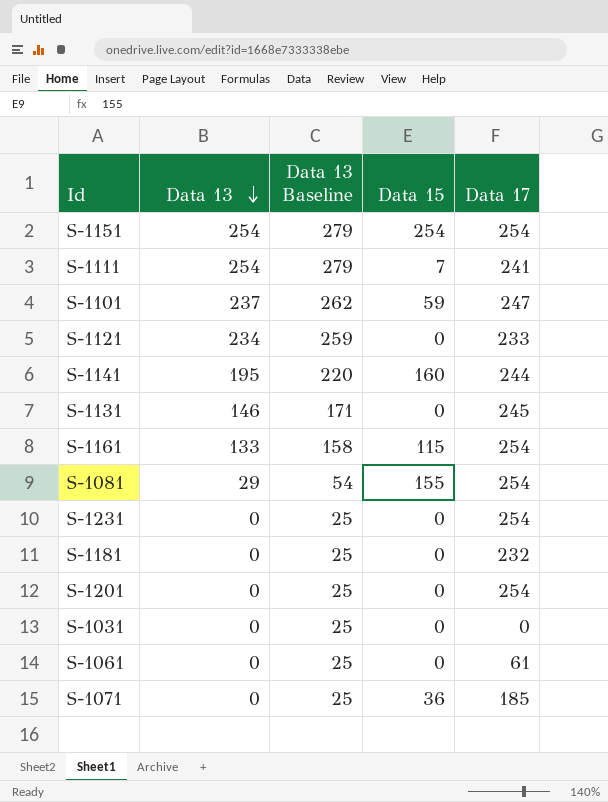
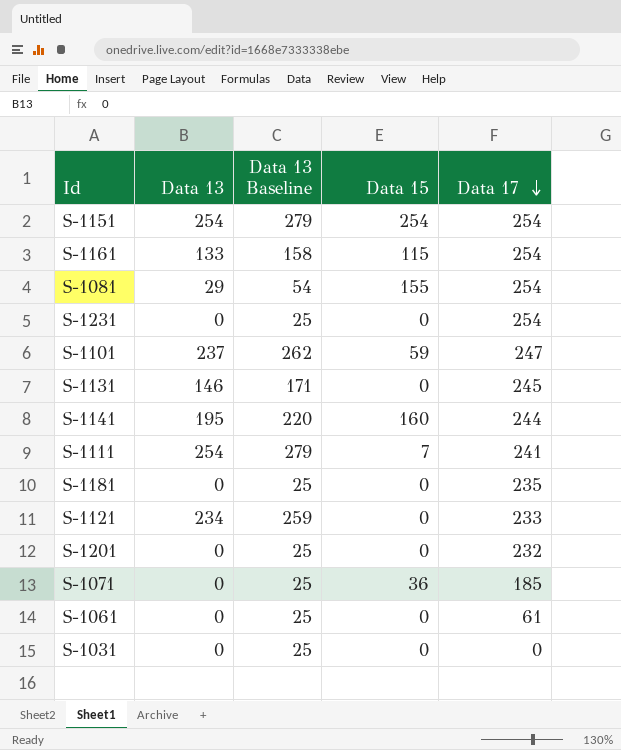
row order: Data 13 descending -> Data 17 descending
S-1181 | Data 17: 232 -> 235
S-1201 | Data 17: 254 -> 232

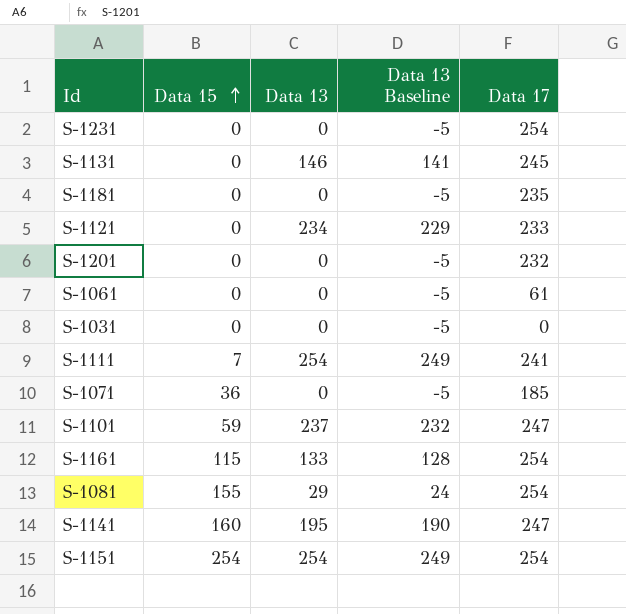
row order: Data 17 descending -> Data 15 ascending
column Data 15 | position: 4 -> 2
column Data 13 Baseline | formula: [Data 13] + 25 -> [Data 13] - 5
S-1141 | Data 17: 244 -> 247

